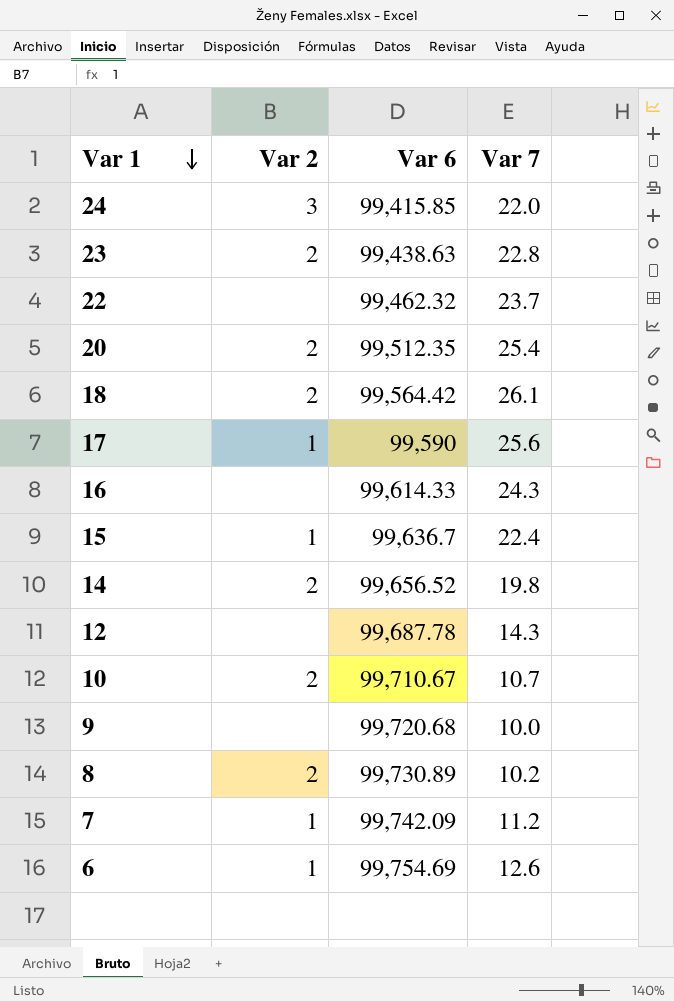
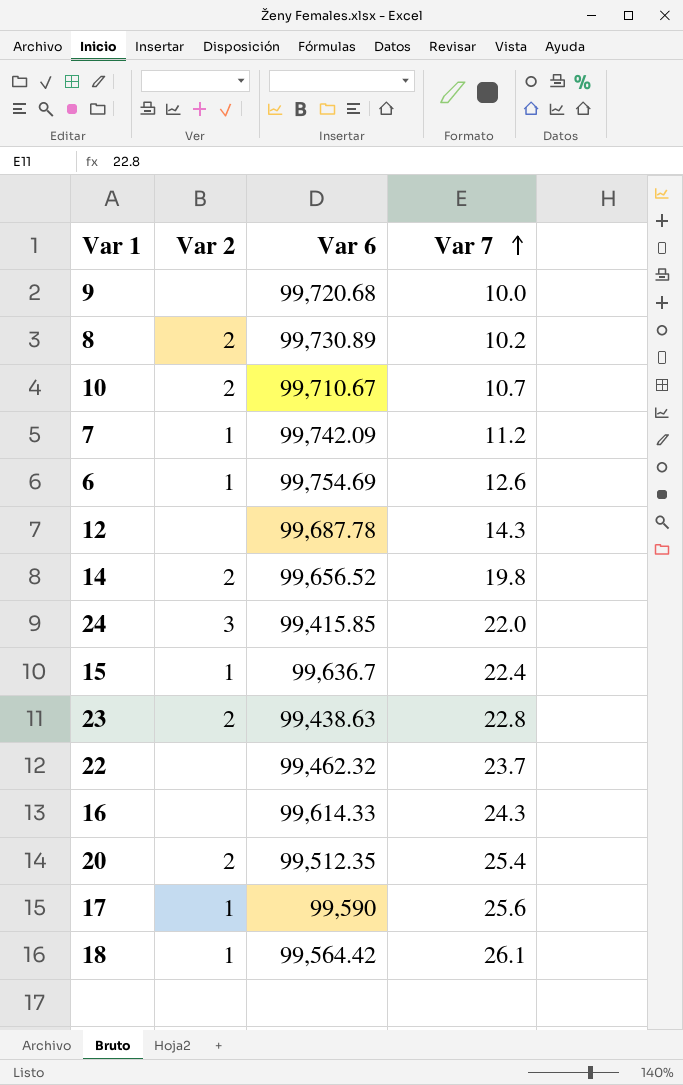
row order: Var 1 descending -> Var 7 ascending
18 | Var 2: 2 -> 1

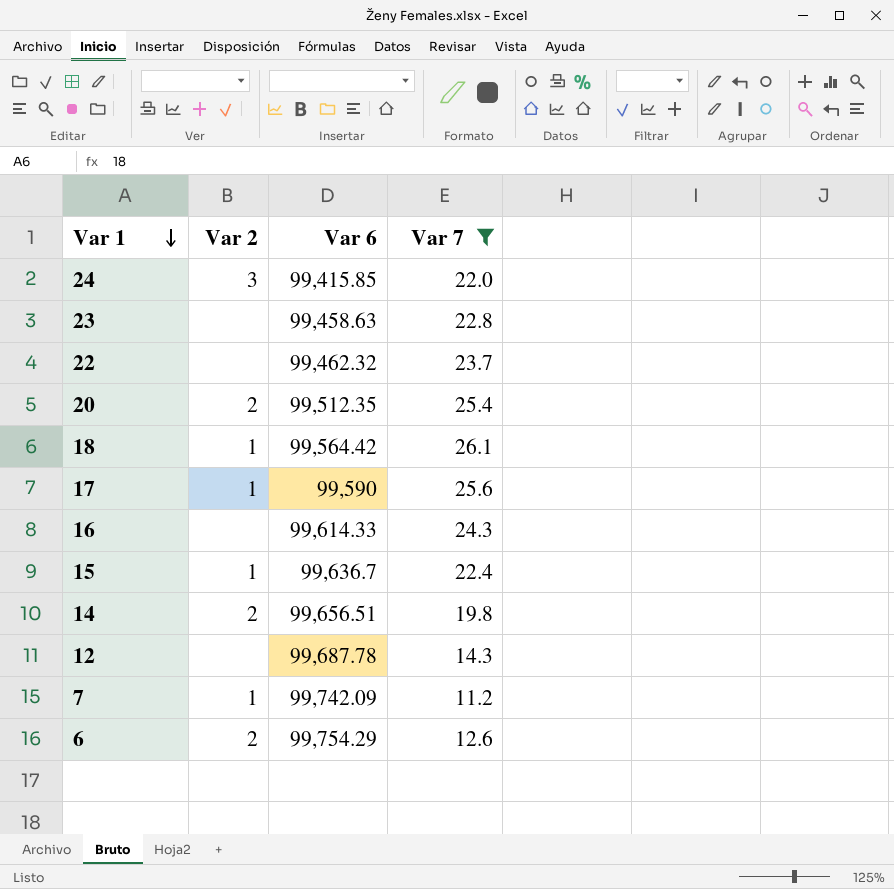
filter: none -> Var 7 >= 11.2
row order: Var 7 ascending -> Var 1 descending
23 | Var 2: 2 -> none
23 | Var 6: 99,438.63 -> 99,458.63
14 | Var 6: 99,656.52 -> 99,656.51
6 | Var 2: 1 -> 2
6 | Var 6: 99,754.69 -> 99,754.29

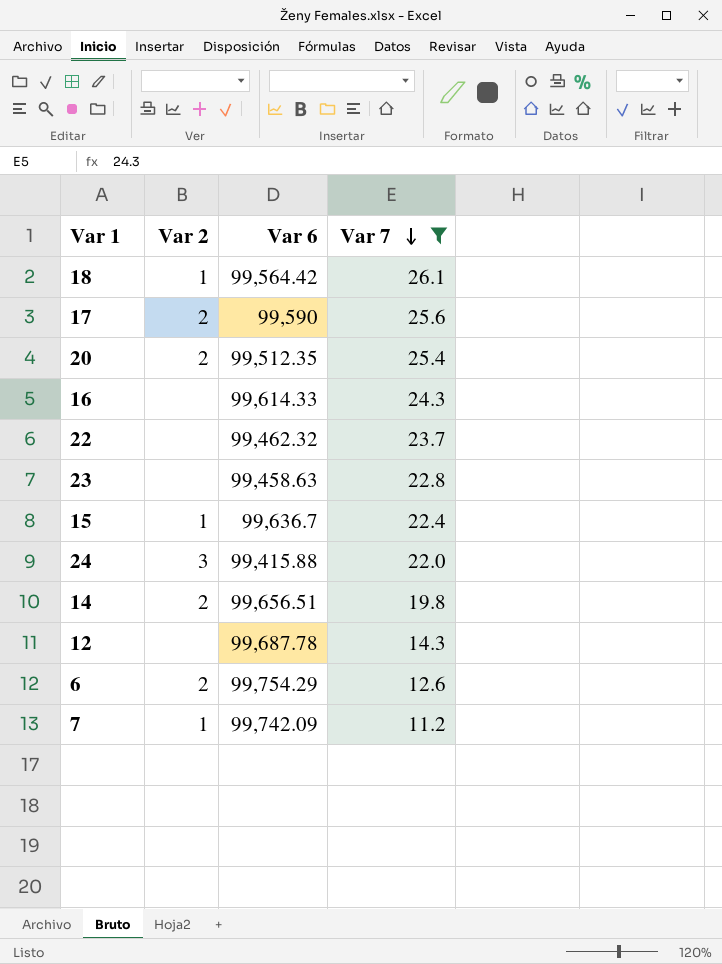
row order: Var 1 descending -> Var 7 descending
17 | Var 2: 1 -> 2
24 | Var 6: 99,415.85 -> 99,415.88

